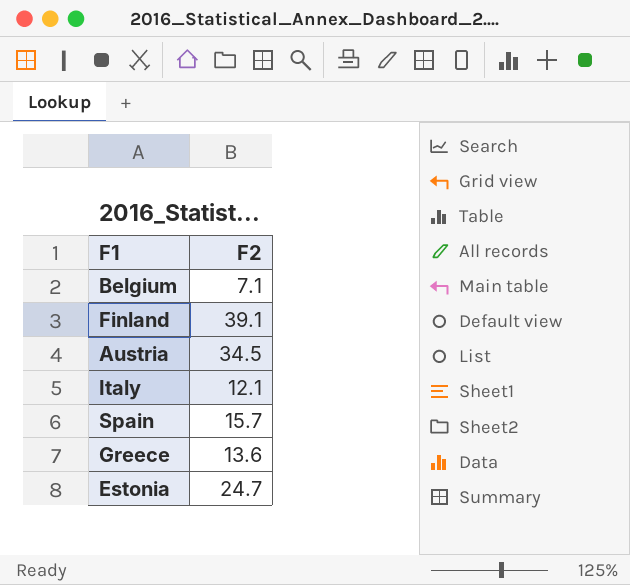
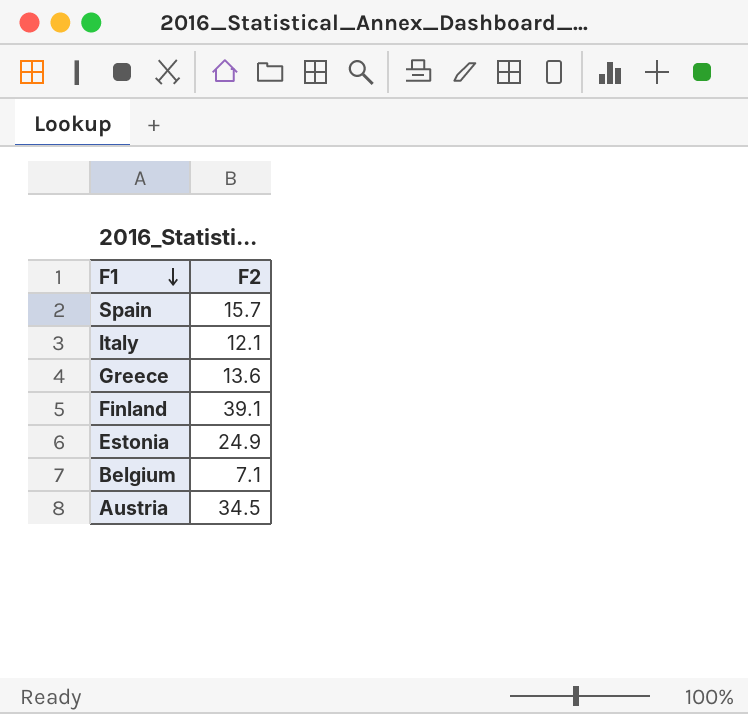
row order: none -> F1 descending
Estonia | F2: 24.7 -> 24.9

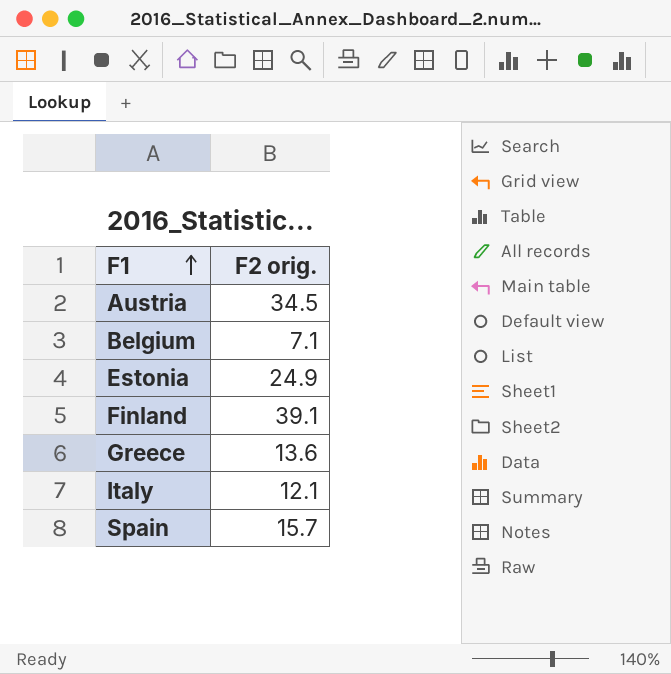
row order: F1 descending -> F1 ascending
column name: F2 -> F2 orig.

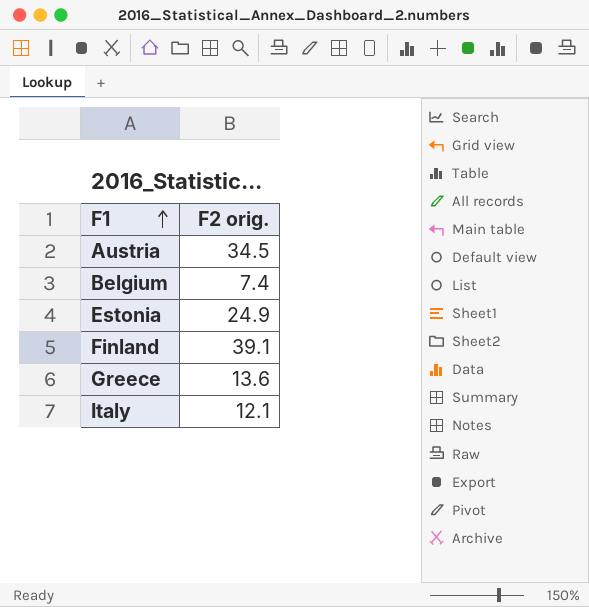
row Spain: 15.7 -> none
Belgium | F2 orig.: 7.1 -> 7.4

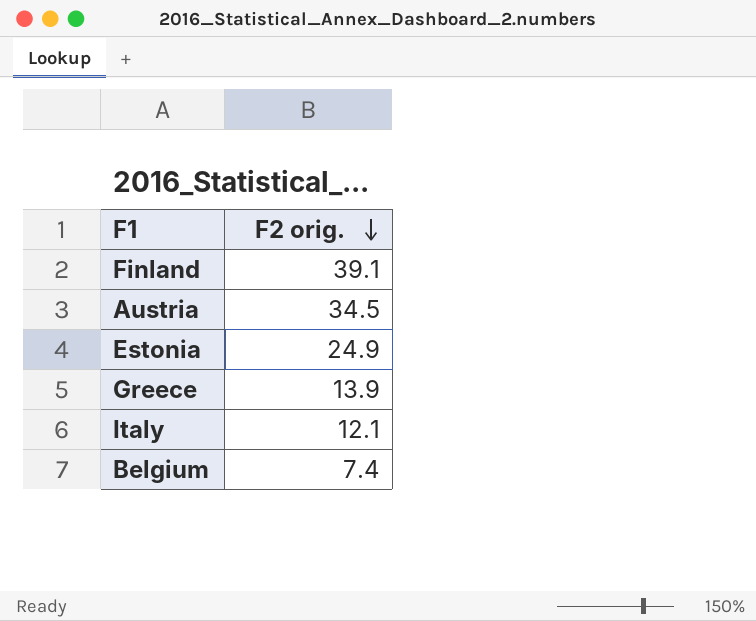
row order: F1 ascending -> F2 orig. descending
Greece | F2 orig.: 13.6 -> 13.9

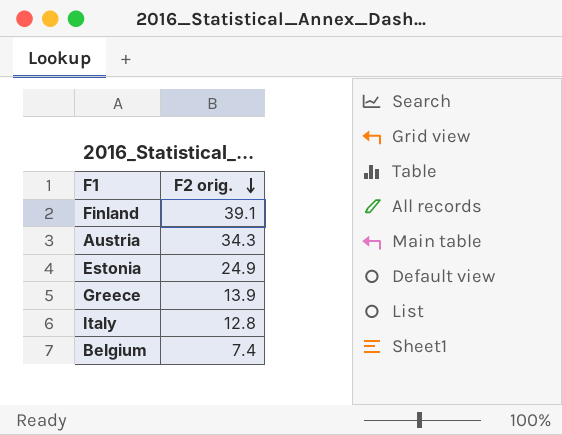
Austria | F2 orig.: 34.5 -> 34.3
Italy | F2 orig.: 12.1 -> 12.8

